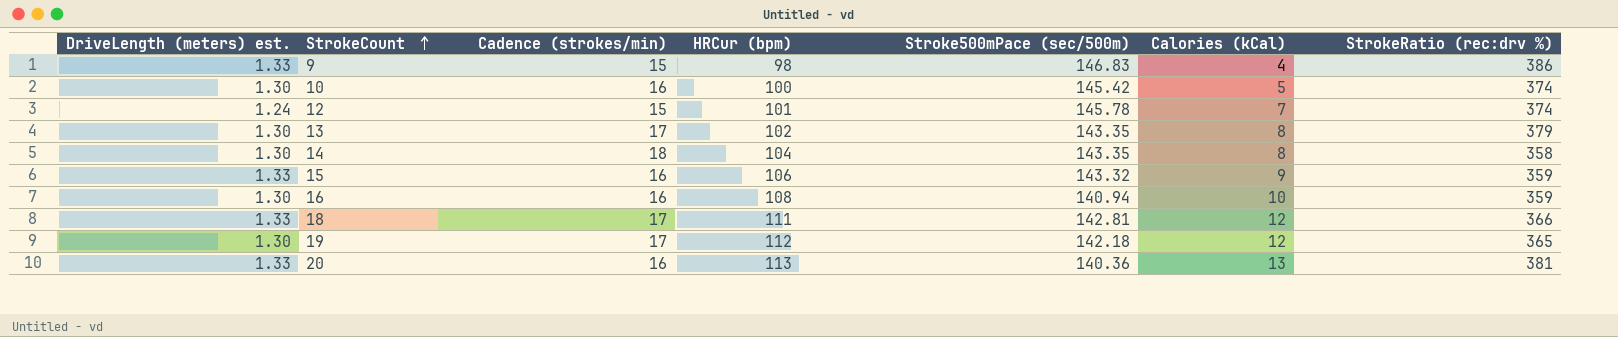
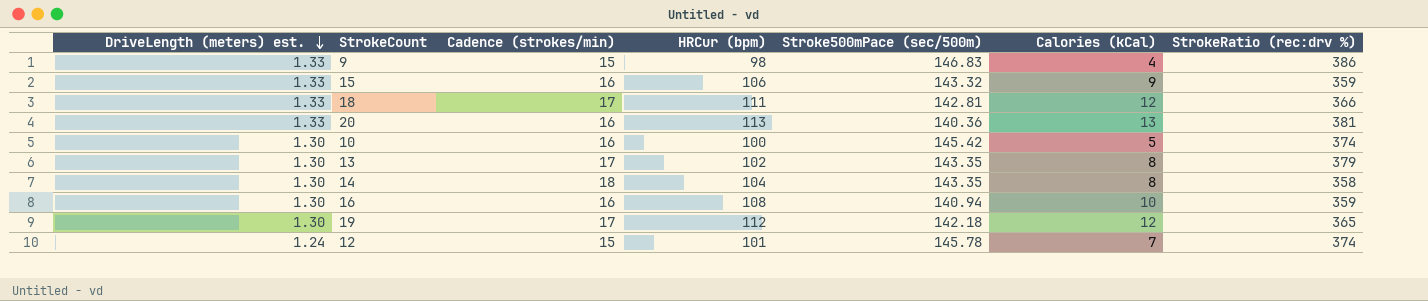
row order: StrokeCount ascending -> DriveLength (meters) est. descending

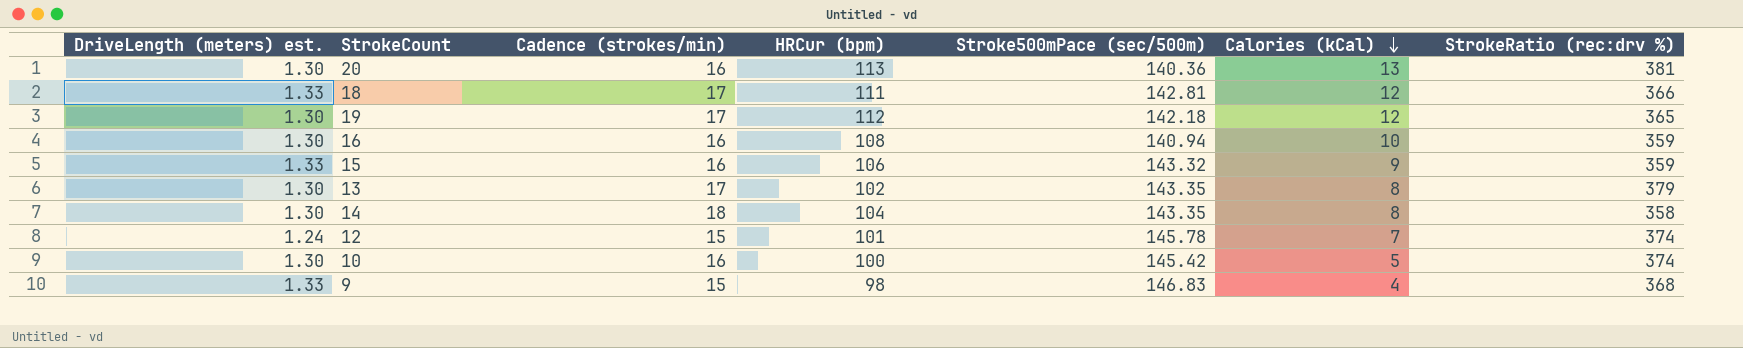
row order: DriveLength (meters) est. descending -> Calories (kCal) descending
20 | DriveLength (meters) est.: 1.33 -> 1.30
9 | StrokeRatio (rec:drv %): 386 -> 368

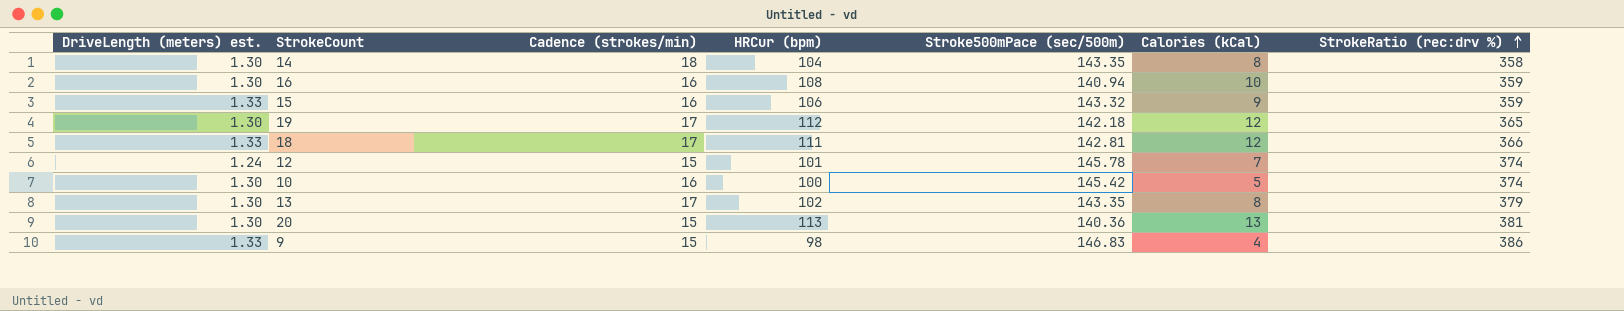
row order: Calories (kCal) descending -> StrokeRatio (rec:drv %) ascending
20 | Cadence (strokes/min): 16 -> 15
9 | StrokeRatio (rec:drv %): 368 -> 386

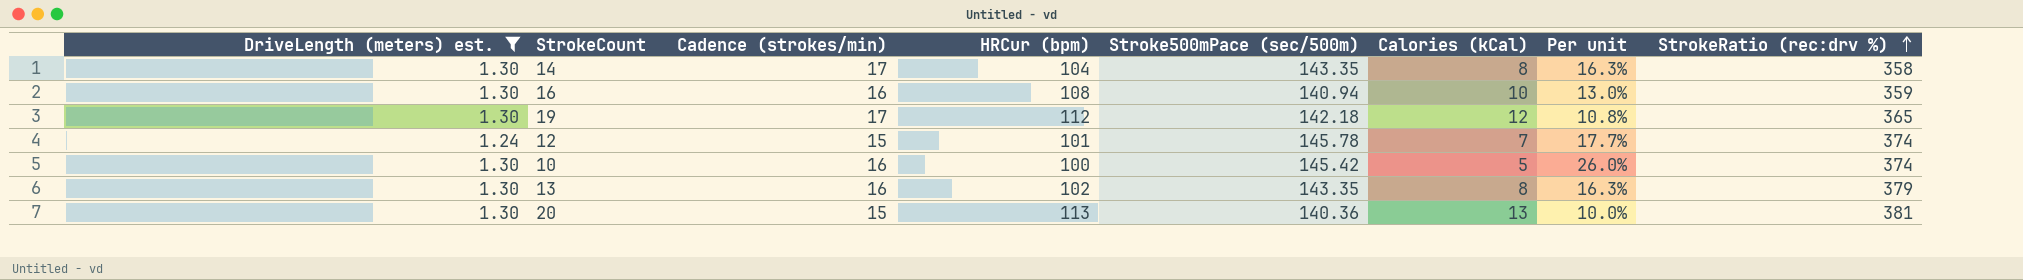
filter: none -> DriveLength (meters) est. != 1.33
column Per unit | formula: none -> [DriveLength (meters) est.] / [Calories (kCal)]
14 | Cadence (strokes/min): 18 -> 17
13 | Cadence (strokes/min): 17 -> 16

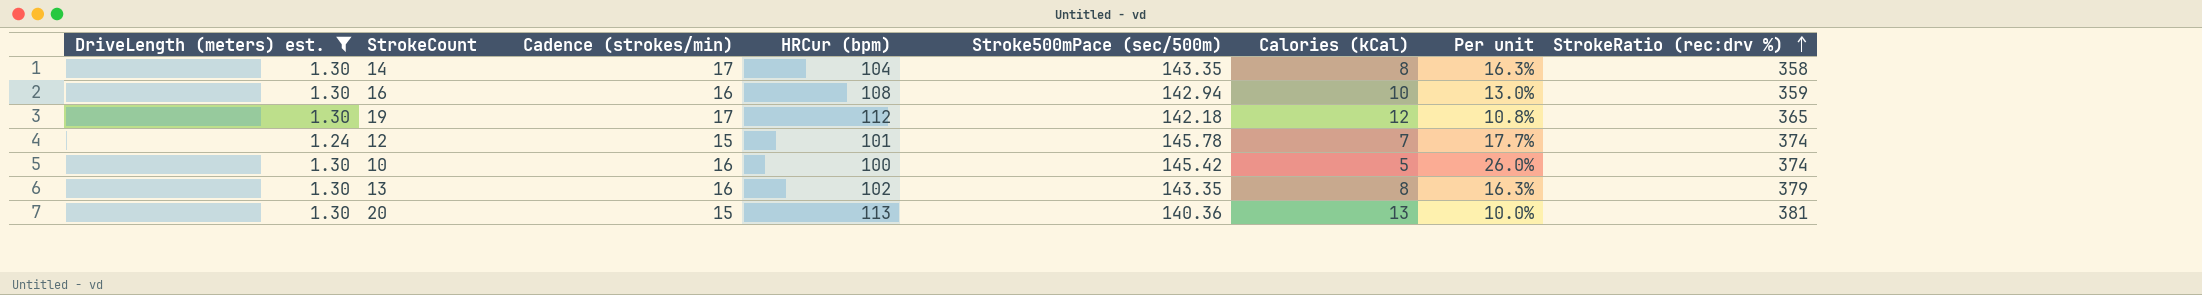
16 | Stroke500mPace (sec/500m): 140.94 -> 142.94

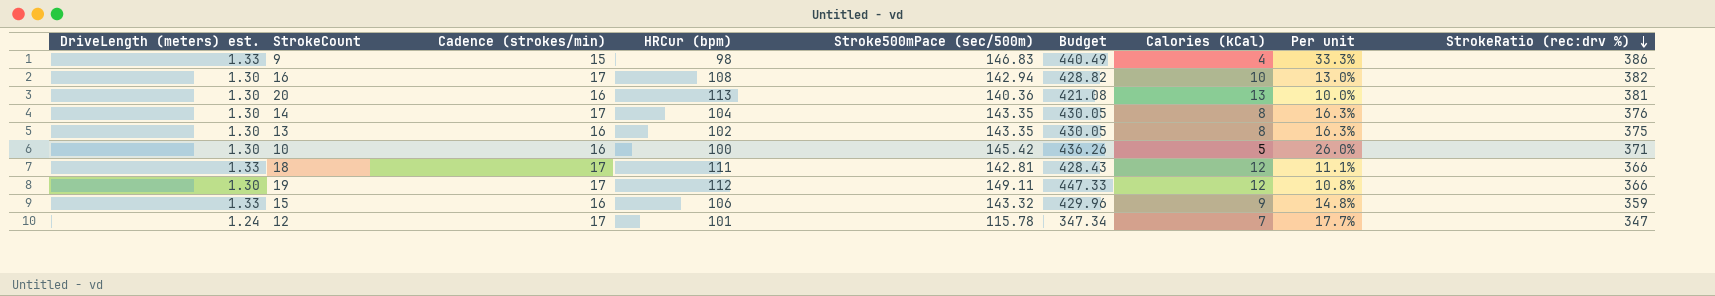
filter: DriveLength (meters) est. != 1.33 -> none
row order: StrokeRatio (rec:drv %) ascending -> StrokeRatio (rec:drv %) descending
column Budget | formula: none -> [Stroke500mPace (sec/500m)] * 3
16 | Cadence (strokes/min): 16 -> 17
16 | StrokeRatio (rec:drv %): 359 -> 382
20 | Cadence (strokes/min): 15 -> 16
14 | StrokeRatio (rec:drv %): 358 -> 376
13 | StrokeRatio (rec:drv %): 379 -> 375
10 | StrokeRatio (rec:drv %): 374 -> 371
19 | Stroke500mPace (sec/500m): 142.18 -> 149.11
19 | StrokeRatio (rec:drv %): 365 -> 366
12 | Cadence (strokes/min): 15 -> 17
12 | Stroke500mPace (sec/500m): 145.78 -> 115.78
12 | StrokeRatio (rec:drv %): 374 -> 347

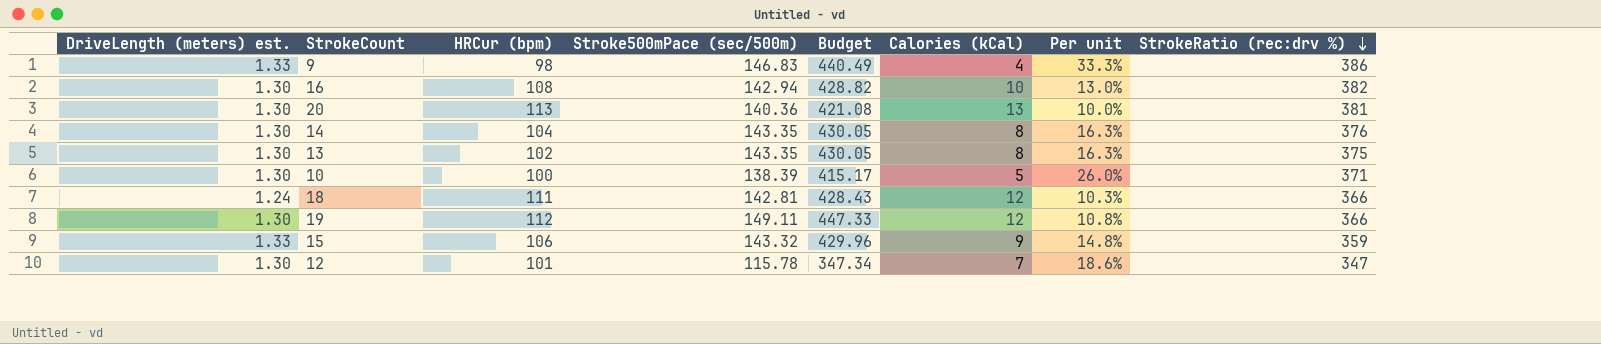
column Cadence (strokes/min) | position: 3 -> none
10 | Stroke500mPace (sec/500m): 145.42 -> 138.39
10 | Budget: 436.26 -> 415.17
18 | DriveLength (meters) est.: 1.33 -> 1.24
18 | Per unit: 11.1% -> 10.3%
12 | DriveLength (meters) est.: 1.24 -> 1.30
12 | Per unit: 17.7% -> 18.6%

